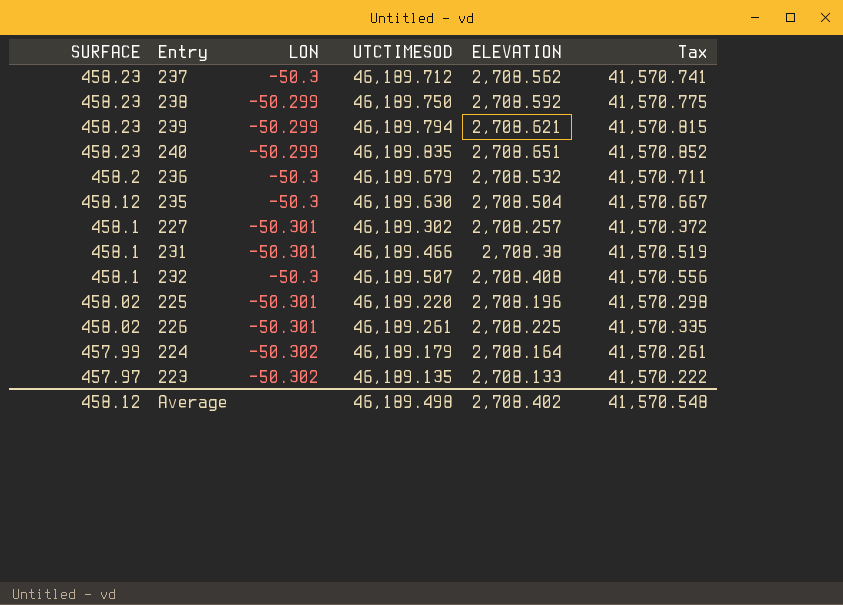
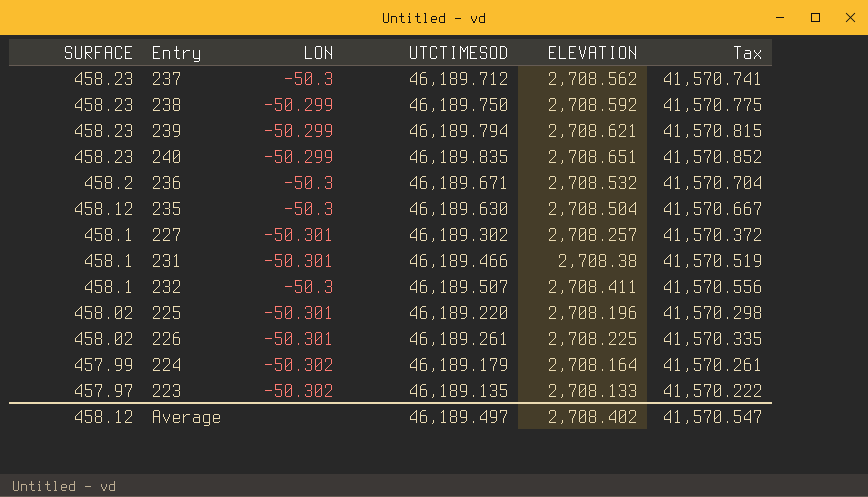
236 | UTCTIMESOD: 46,189.679 -> 46,189.671
236 | Tax: 41,570.711 -> 41,570.704
232 | ELEVATION: 2,708.408 -> 2,708.411
Average | UTCTIMESOD: 46,189.498 -> 46,189.497
Average | Tax: 41,570.548 -> 41,570.547

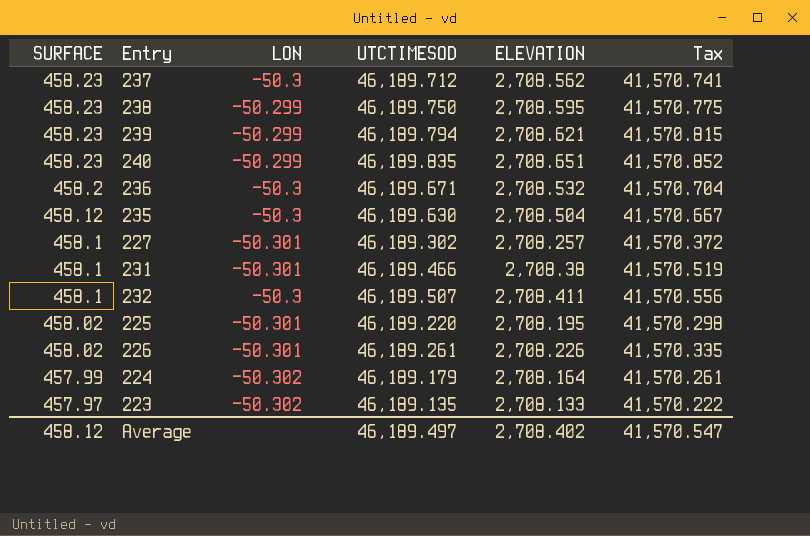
238 | ELEVATION: 2,708.592 -> 2,708.595
225 | ELEVATION: 2,708.196 -> 2,708.195
226 | ELEVATION: 2,708.225 -> 2,708.226

